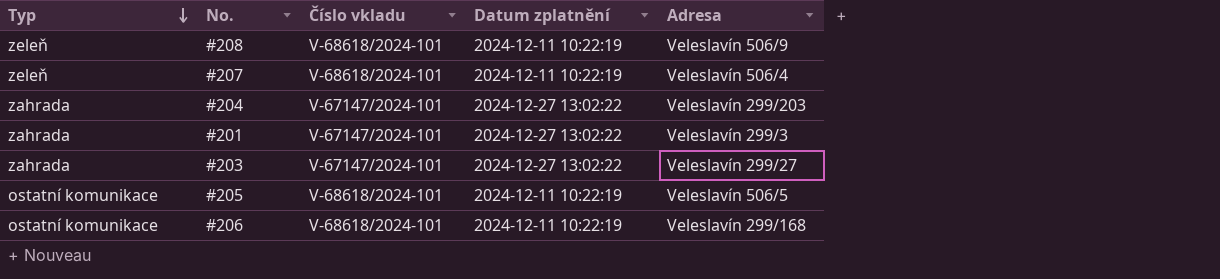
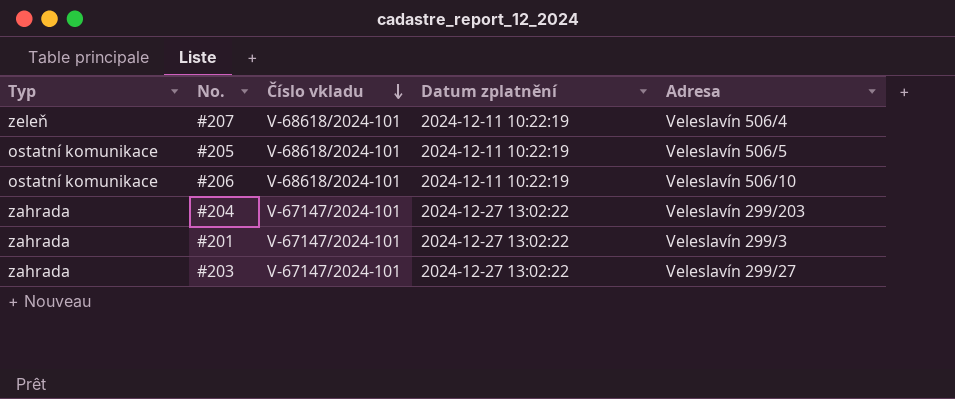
row order: Typ descending -> Číslo vkladu descending
row #208: zeleň | V-68618/2024-101 | 2024-12-11 10:22:19 | Veleslavín 506/9 -> none
#206 | Adresa: Veleslavín 299/168 -> Veleslavín 506/10

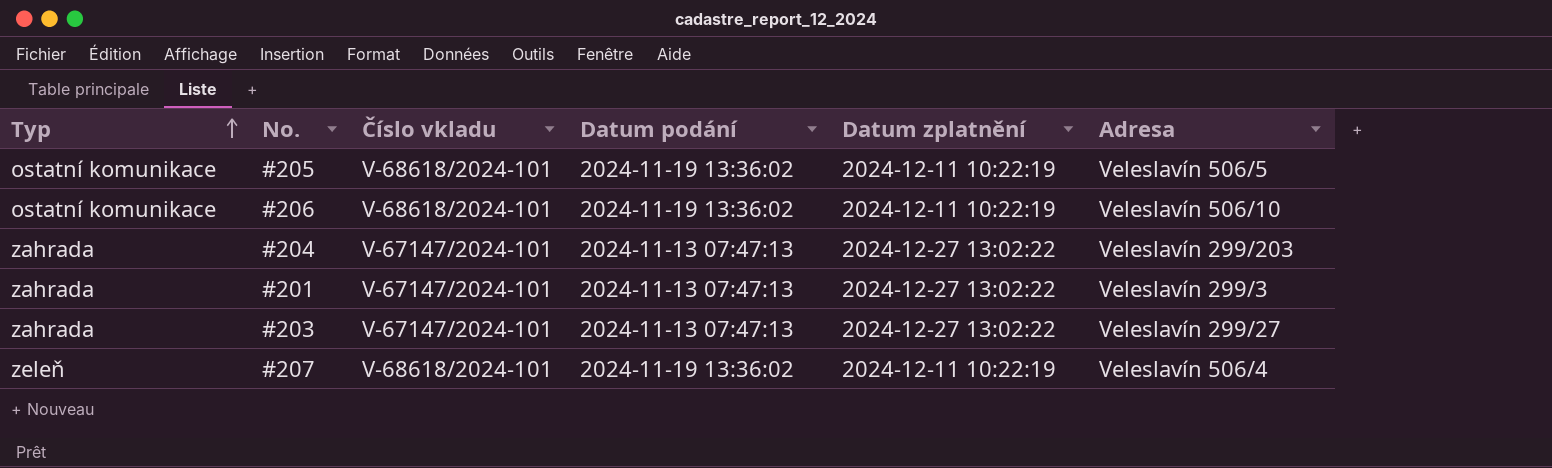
row order: Číslo vkladu descending -> Typ ascending
column Datum podání | position: none -> 4

